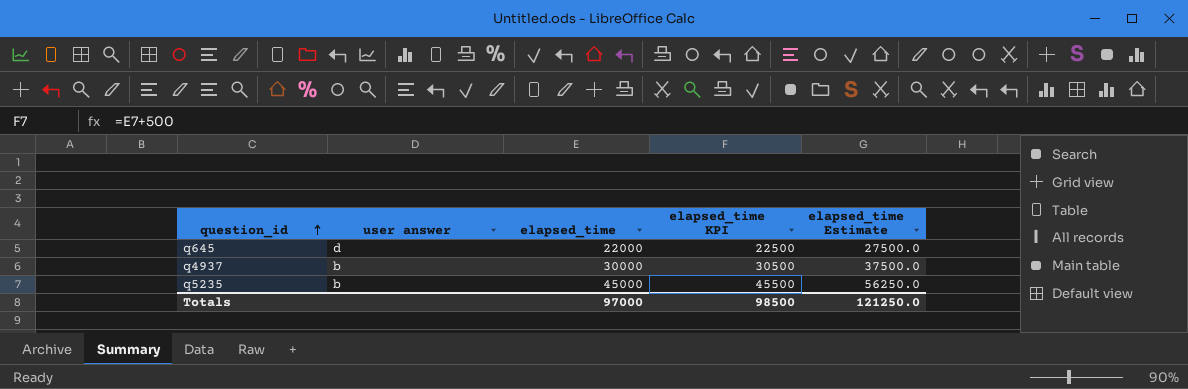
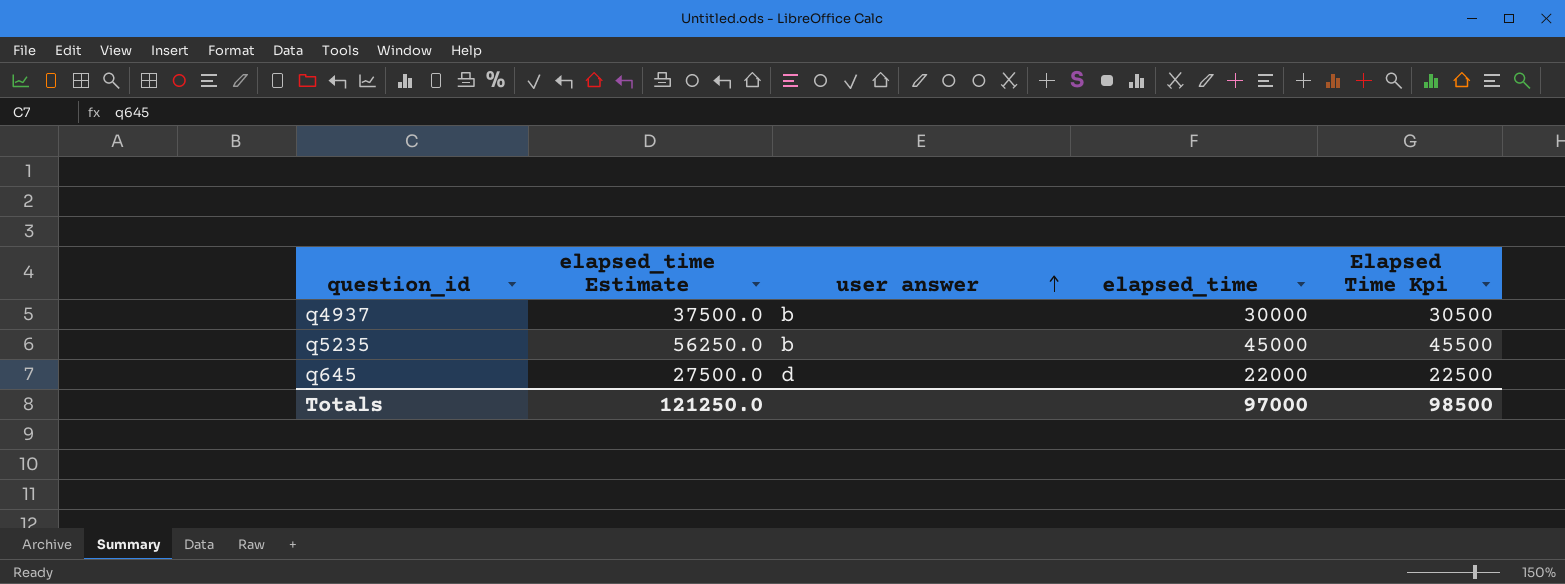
row order: question_id ascending -> user answer ascending
column elapsed_time Estimate | position: 5 -> 2
column name: elapsed_time KPI -> Elapsed Time Kpi

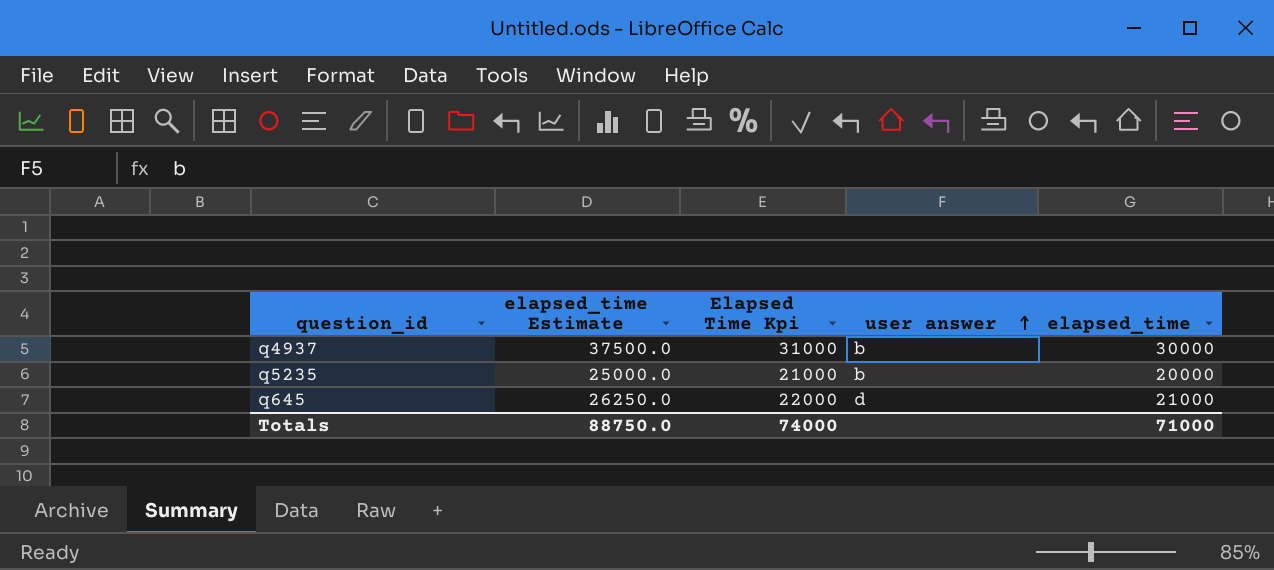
column Elapsed Time Kpi | formula: [elapsed_time] + 500 -> [elapsed_time] + 1000
column Elapsed Time Kpi | position: 5 -> 3
q5235 | elapsed_time Estimate: 56250.0 -> 25000.0
q5235 | elapsed_time: 45000 -> 20000
q645 | elapsed_time Estimate: 27500.0 -> 26250.0
q645 | elapsed_time: 22000 -> 21000
Totals | elapsed_time Estimate: 121250.0 -> 88750.0
Totals | Elapsed Time Kpi: 98500 -> 74000
Totals | elapsed_time: 97000 -> 71000

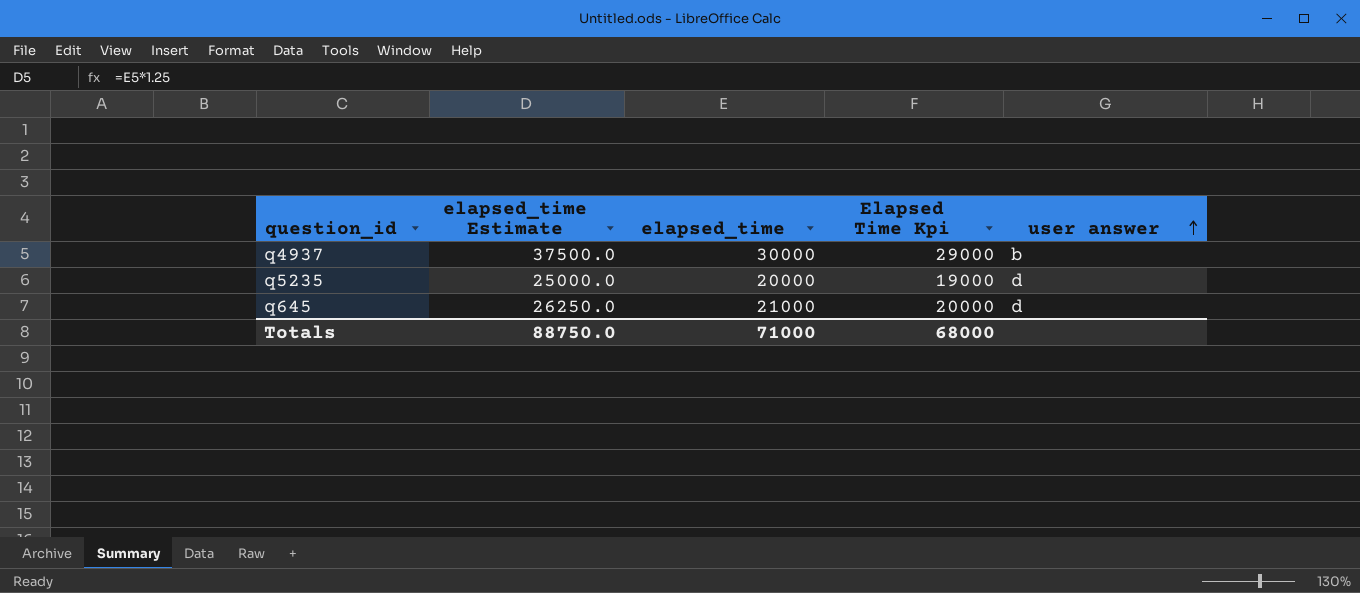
column elapsed_time | position: 5 -> 3
column Elapsed Time Kpi | formula: [elapsed_time] + 1000 -> [elapsed_time] - 1000
q5235 | user answer: b -> d
Totals | Elapsed Time Kpi: 74000 -> 68000

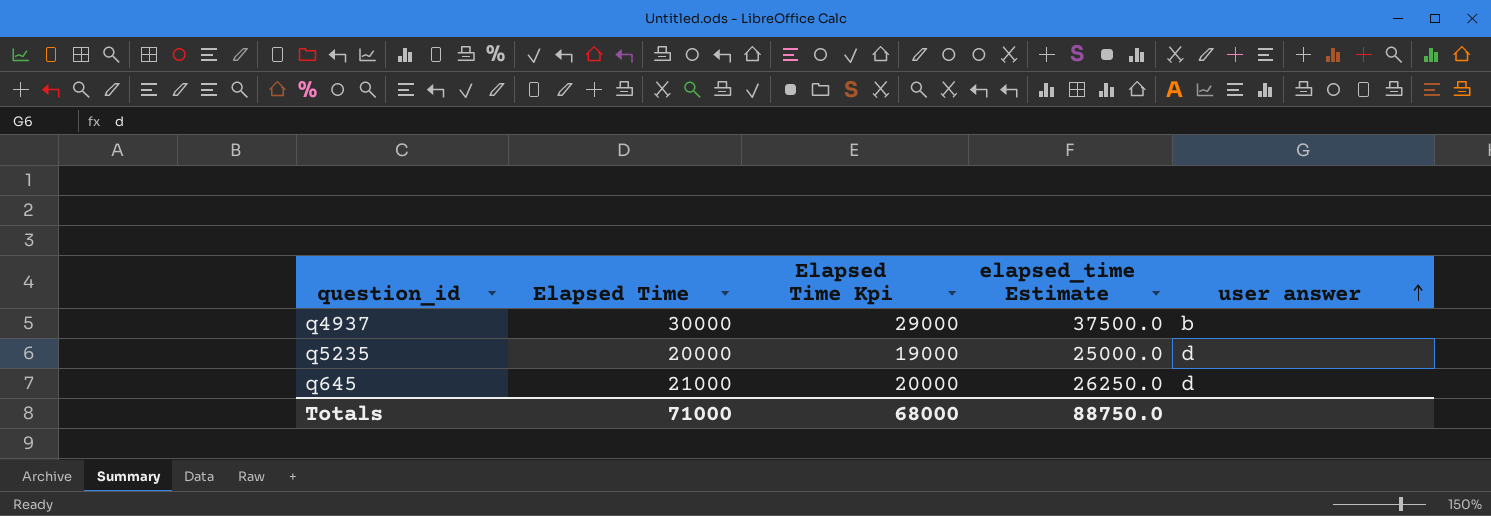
column name: elapsed_time -> Elapsed Time
column elapsed_time Estimate | position: 2 -> 4

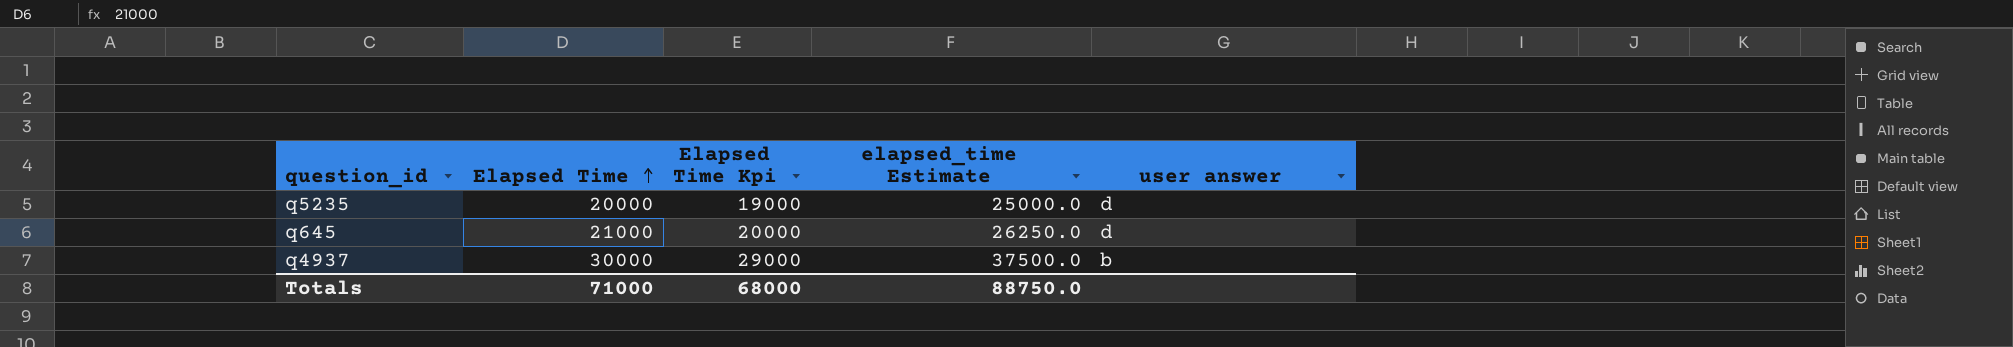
row order: user answer ascending -> Elapsed Time ascending

